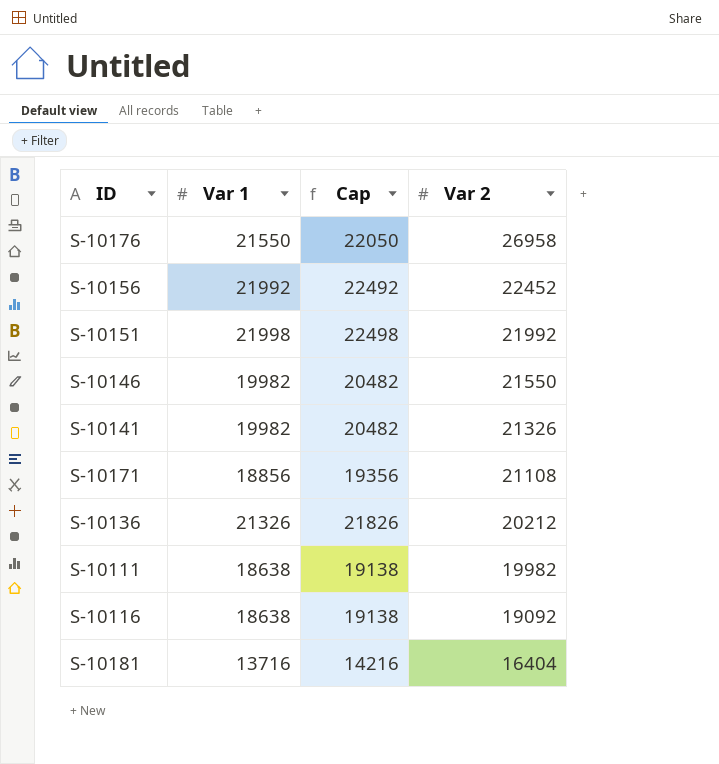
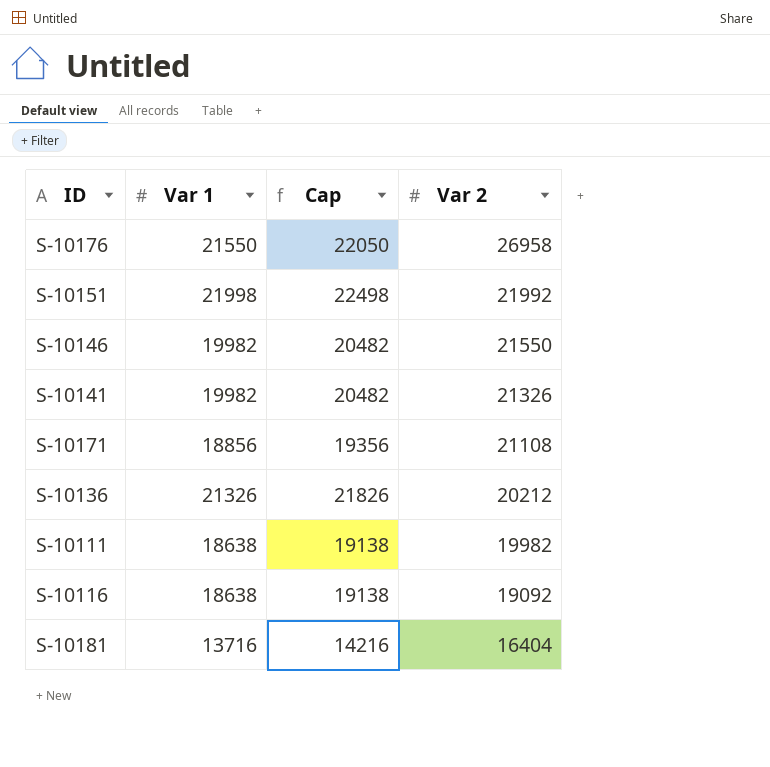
row S-10156: 21992 | 22492 | 22452 -> none

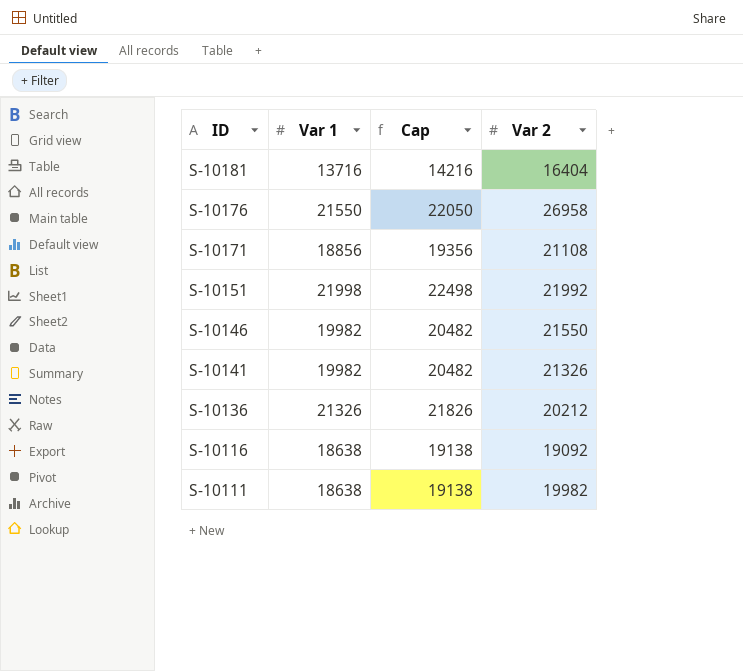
row order: Var 2 descending -> ID descending

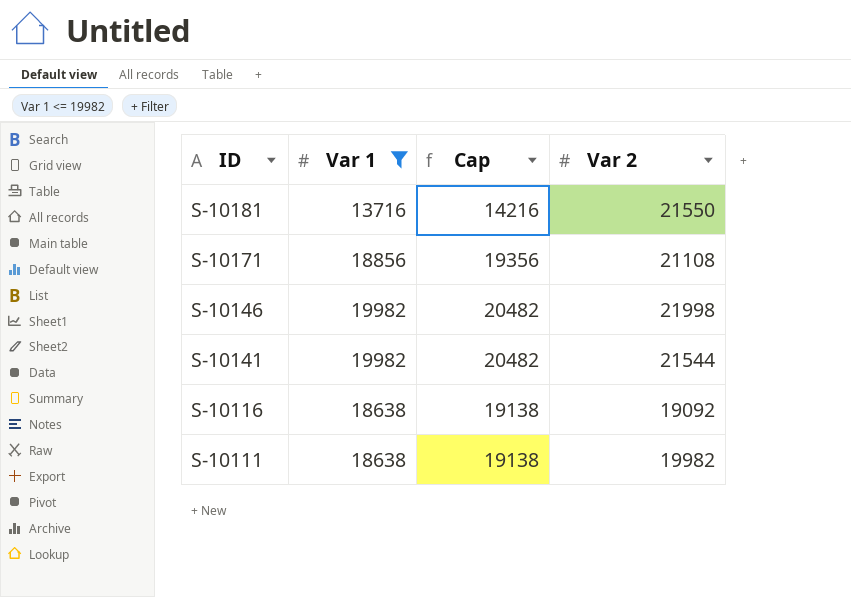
filter: none -> Var 1 <= 19982
S-10181 | Var 2: 16404 -> 21550
S-10146 | Var 2: 21550 -> 21998
S-10141 | Var 2: 21326 -> 21544

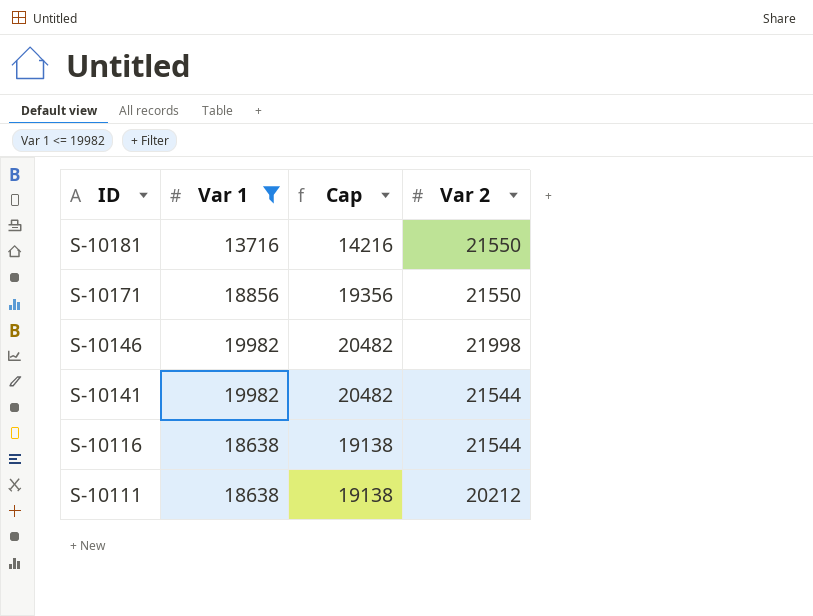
S-10171 | Var 2: 21108 -> 21550
S-10116 | Var 2: 19092 -> 21544
S-10111 | Var 2: 19982 -> 20212

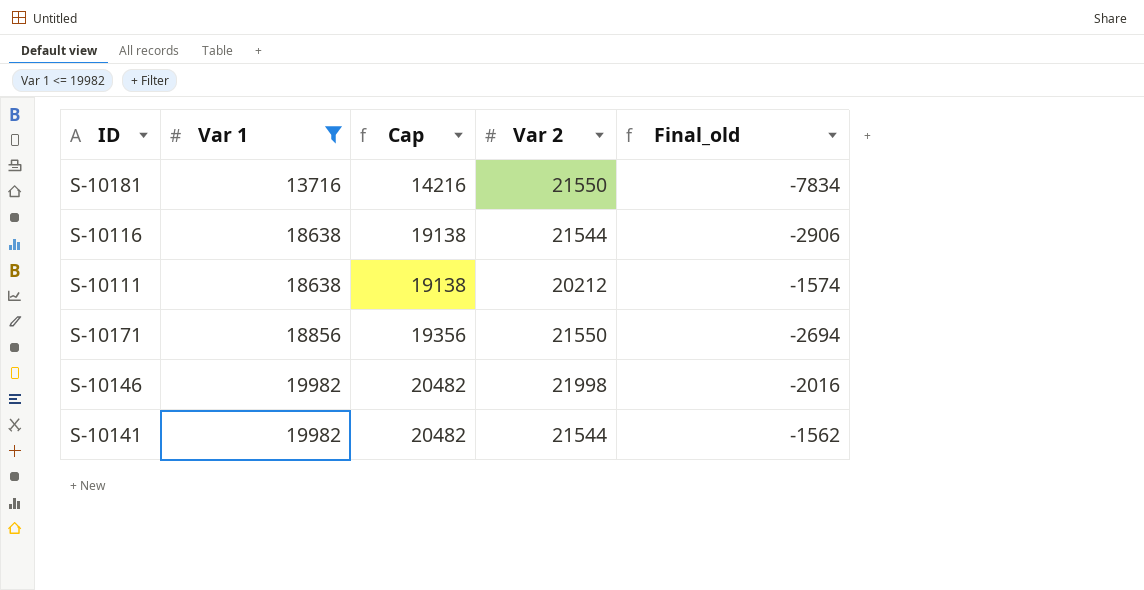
row order: ID descending -> Var 1 ascending
column Final_old | formula: none -> [Var 1] - [Var 2]

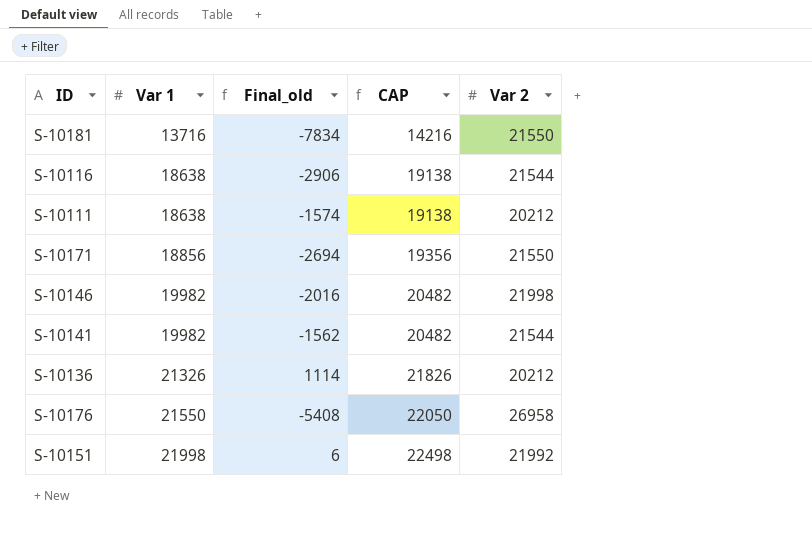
filter: Var 1 <= 19982 -> none
column Final_old | position: 5 -> 3
column name: Cap -> CAP

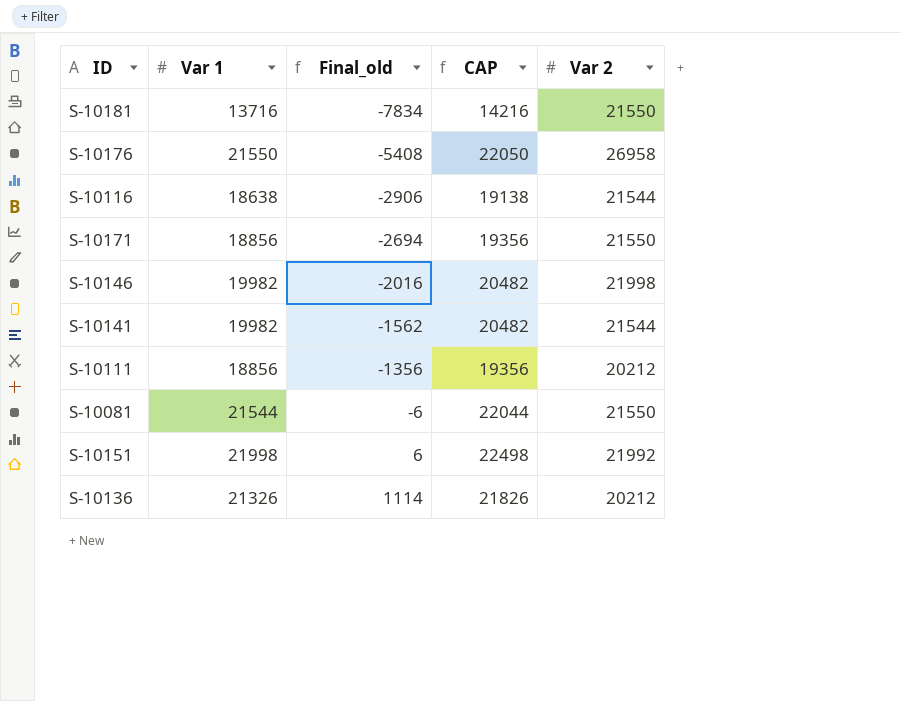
row order: Var 1 ascending -> Final_old ascending
S-10111 | Var 1: 18638 -> 18856
S-10111 | Final_old: -1574 -> -1356
S-10111 | CAP: 19138 -> 19356
row S-10081: none -> 21544 | -6 | 22044 | 21550

